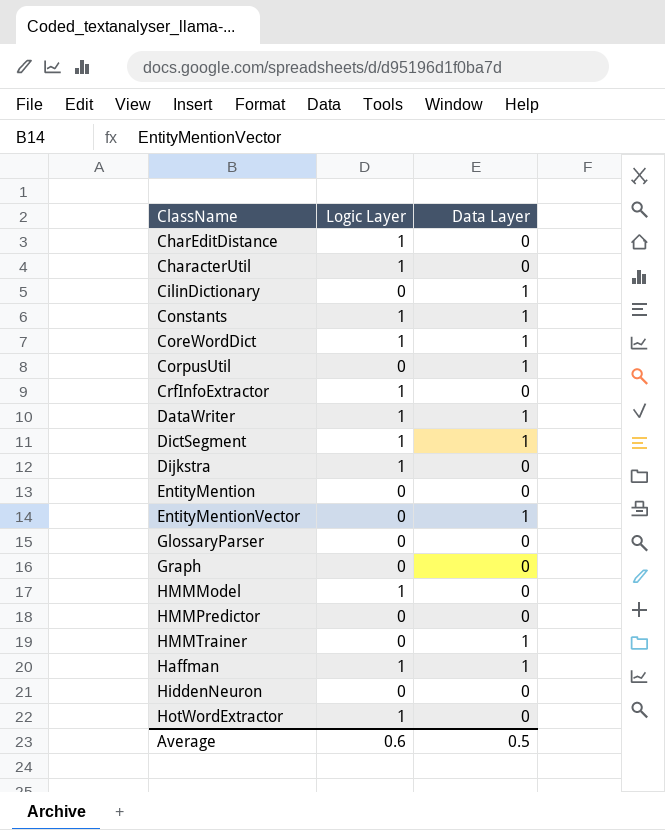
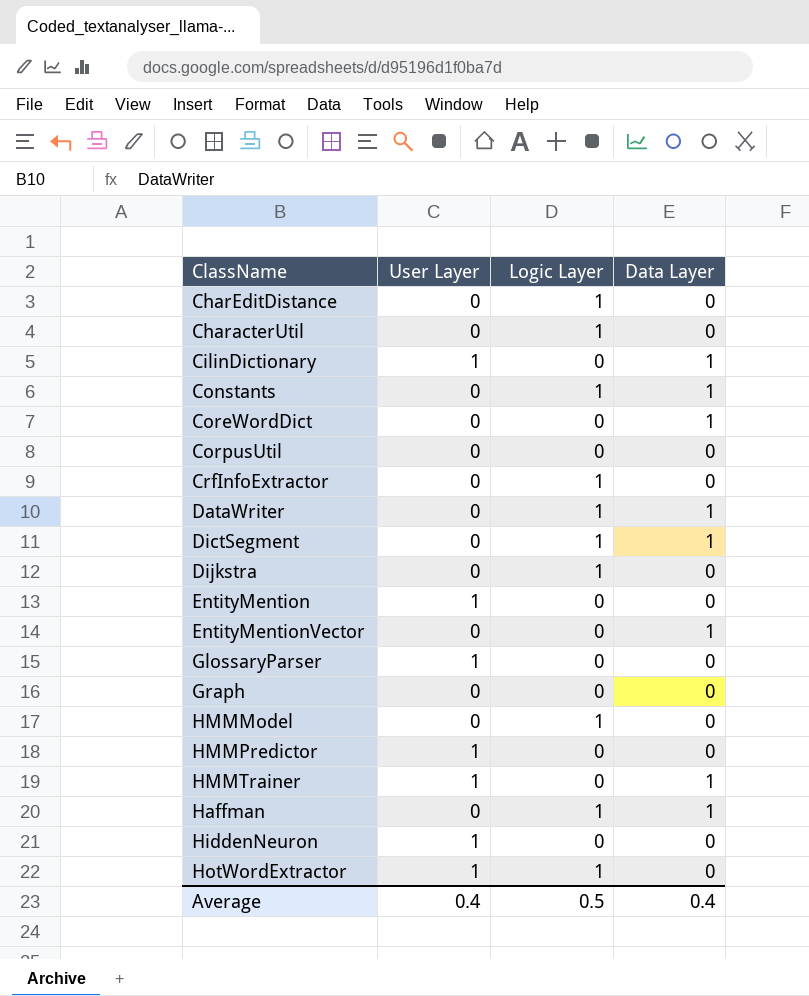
column User Layer | position: none -> 2
CoreWordDict | Logic Layer: 1 -> 0
CorpusUtil | Data Layer: 1 -> 0
Average | Logic Layer: 0.6 -> 0.5
Average | Data Layer: 0.5 -> 0.4

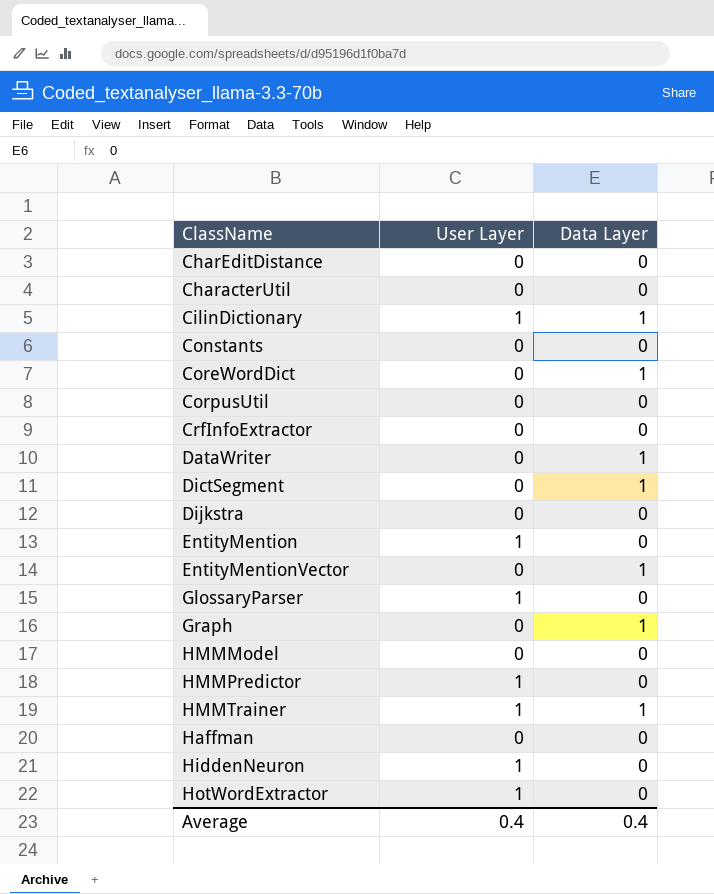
column Logic Layer | position: 3 -> none
Constants | Data Layer: 1 -> 0
Graph | Data Layer: 0 -> 1
Haffman | Data Layer: 1 -> 0

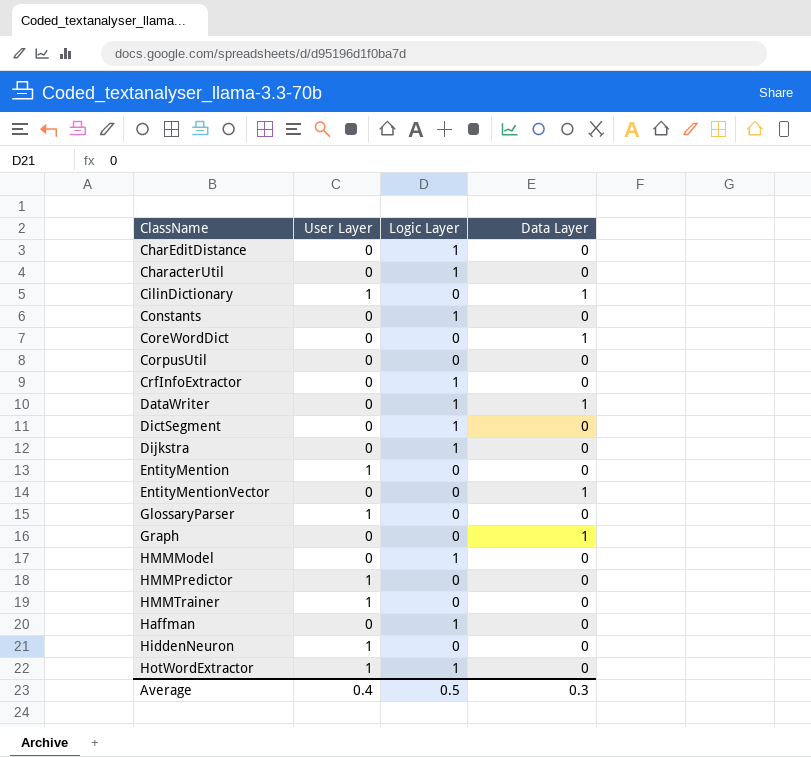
column Logic Layer | position: none -> 3
DictSegment | Data Layer: 1 -> 0
HMMTrainer | Data Layer: 1 -> 0
Average | Data Layer: 0.4 -> 0.3

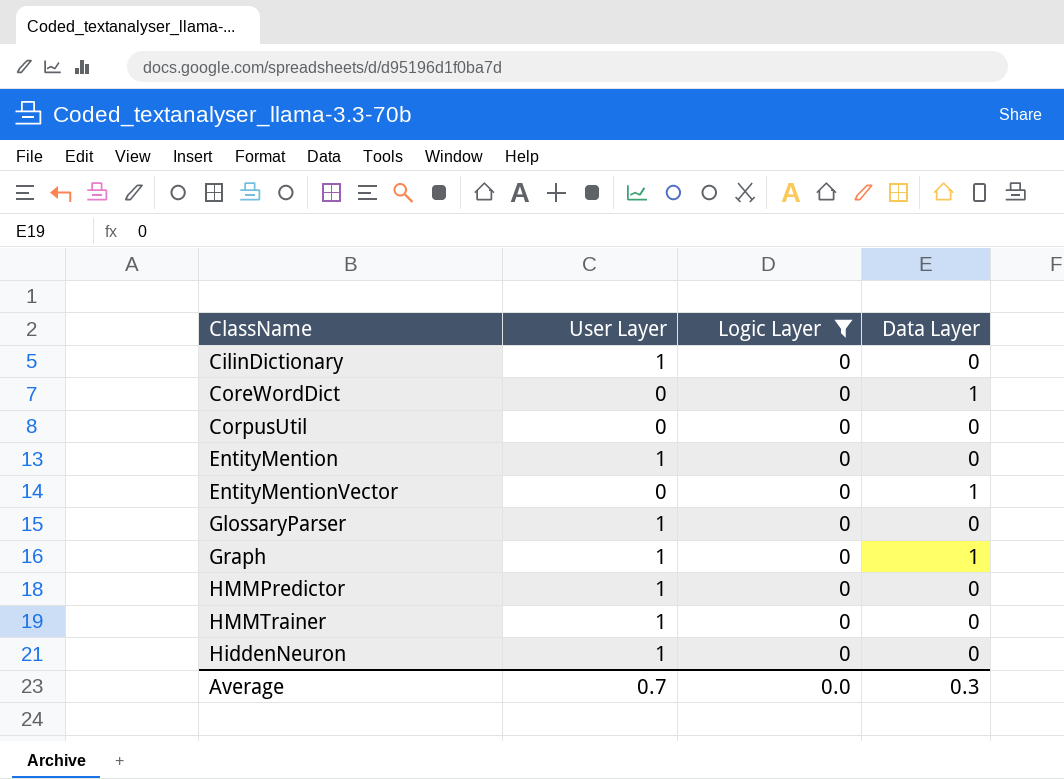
filter: none -> Logic Layer = 0
CilinDictionary | Data Layer: 1 -> 0
Graph | User Layer: 0 -> 1
Average | User Layer: 0.4 -> 0.7
Average | Logic Layer: 0.5 -> 0.0

